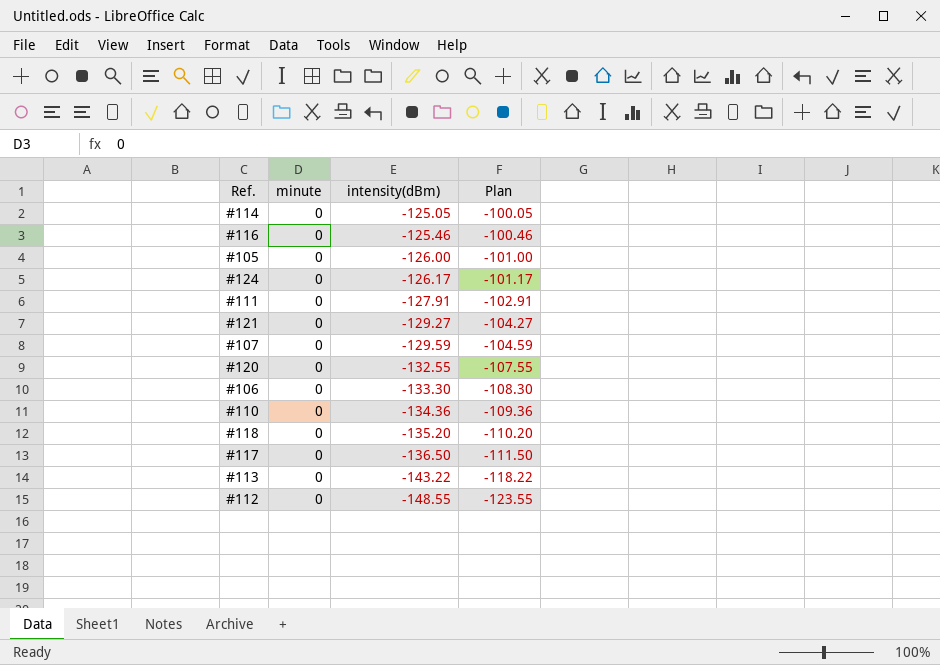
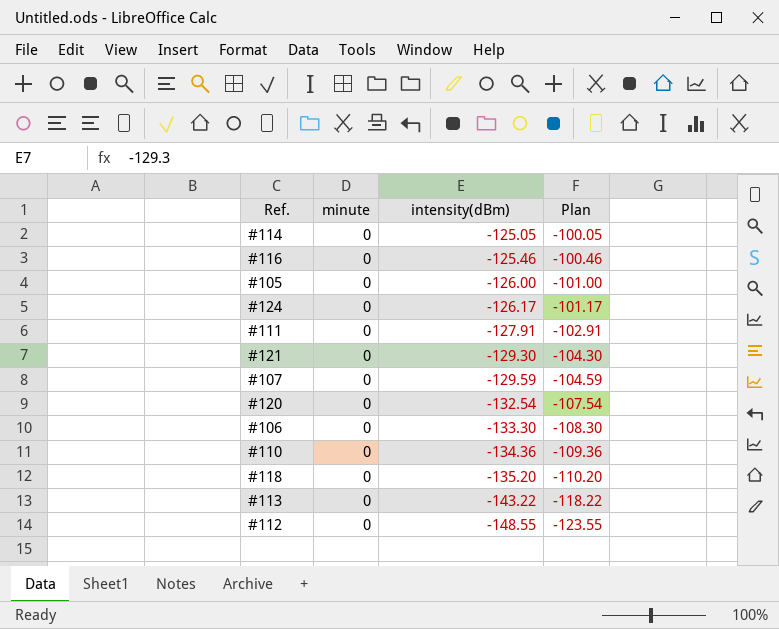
row #117: 0 | -136.50 | -111.50 -> none
#121 | intensity(dBm): -129.27 -> -129.30
#121 | Plan: -104.27 -> -104.30
#120 | intensity(dBm): -132.55 -> -132.54
#120 | Plan: -107.55 -> -107.54

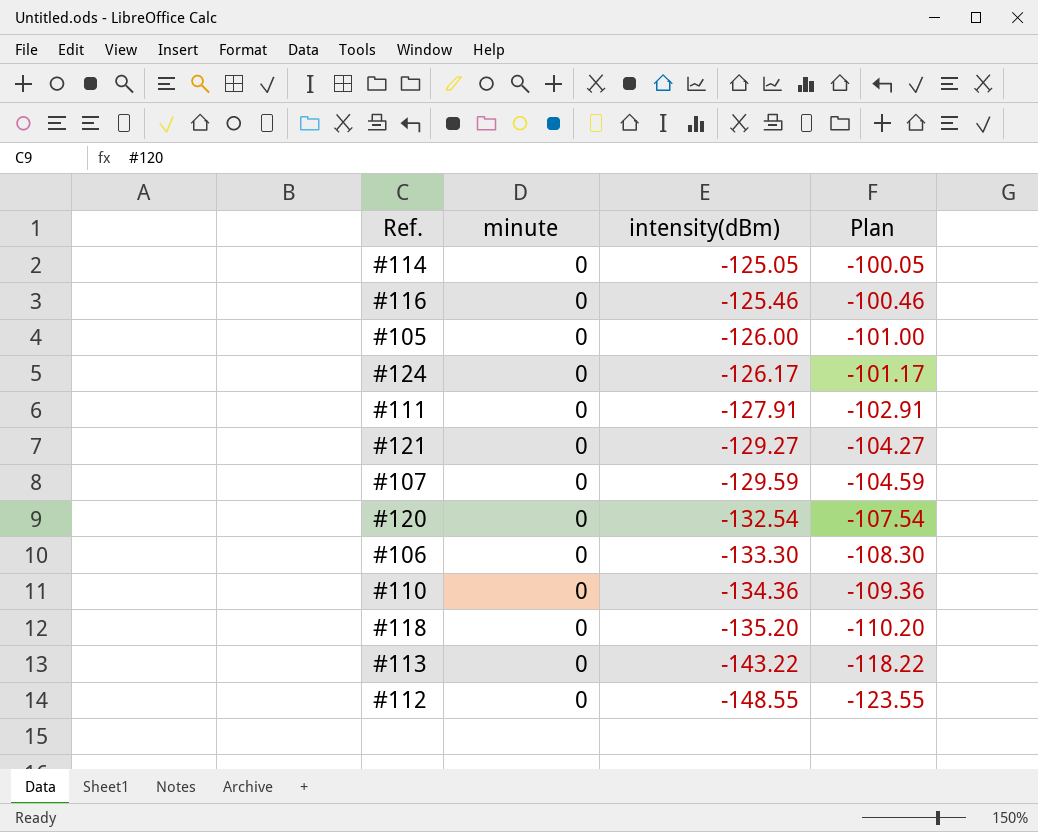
#121 | intensity(dBm): -129.30 -> -129.27
#121 | Plan: -104.30 -> -104.27

